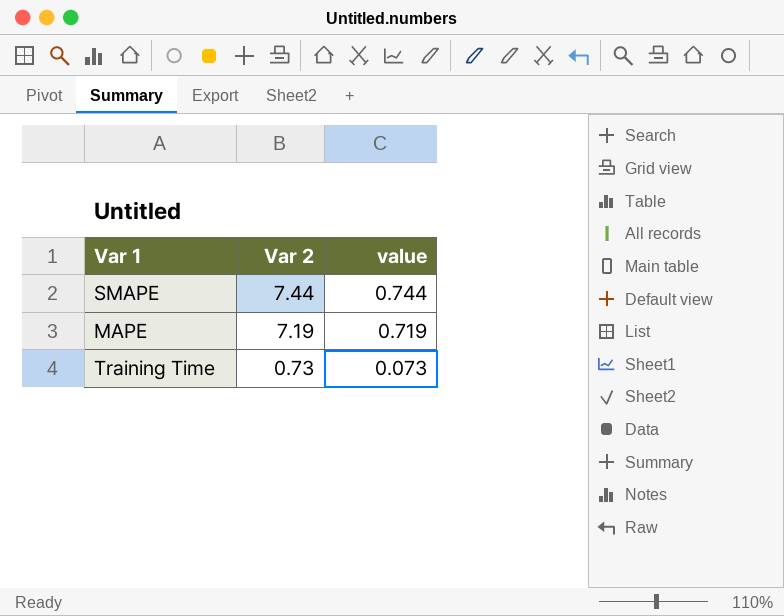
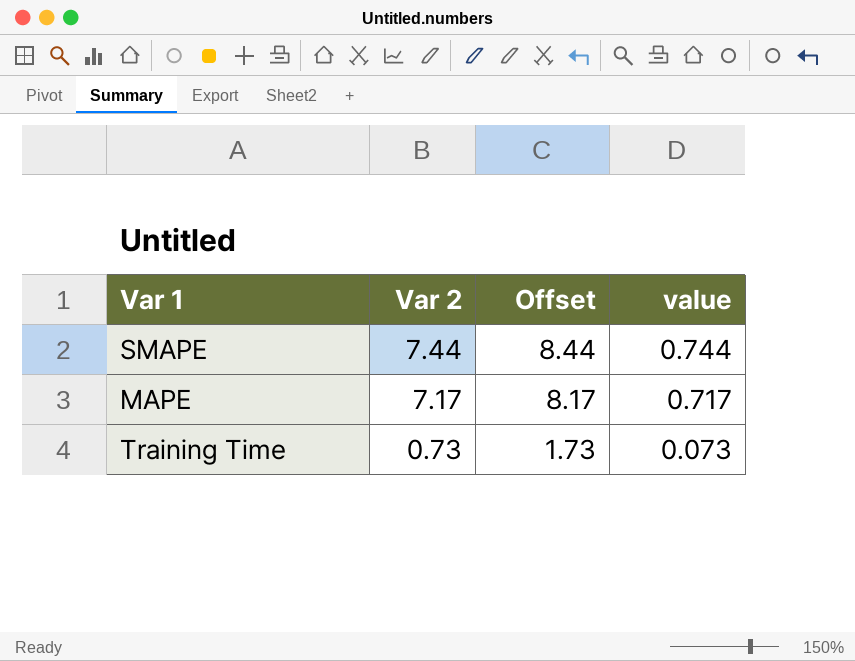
column Offset | formula: none -> [Var 2] + 1
MAPE | Var 2: 7.19 -> 7.17
MAPE | value: 0.719 -> 0.717

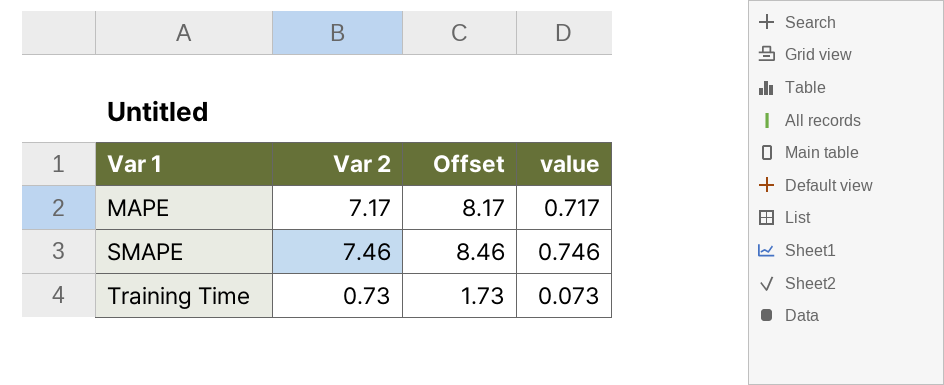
row order: Var 2 descending -> Var 1 ascending
SMAPE | Var 2: 7.44 -> 7.46
SMAPE | Offset: 8.44 -> 8.46
SMAPE | value: 0.744 -> 0.746

